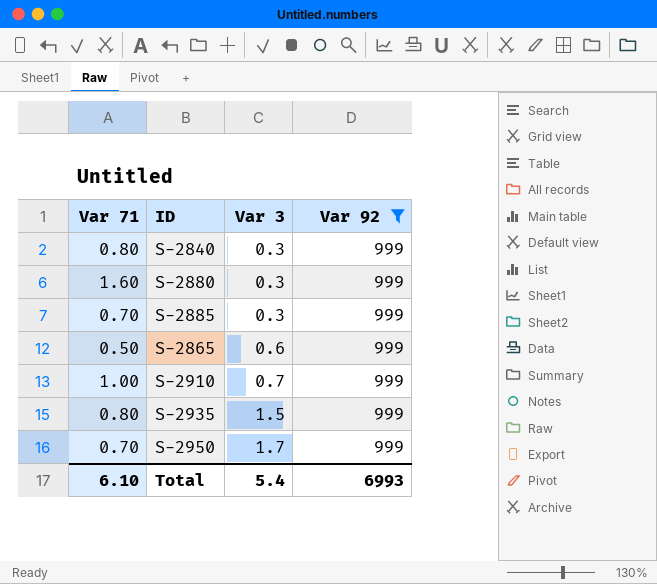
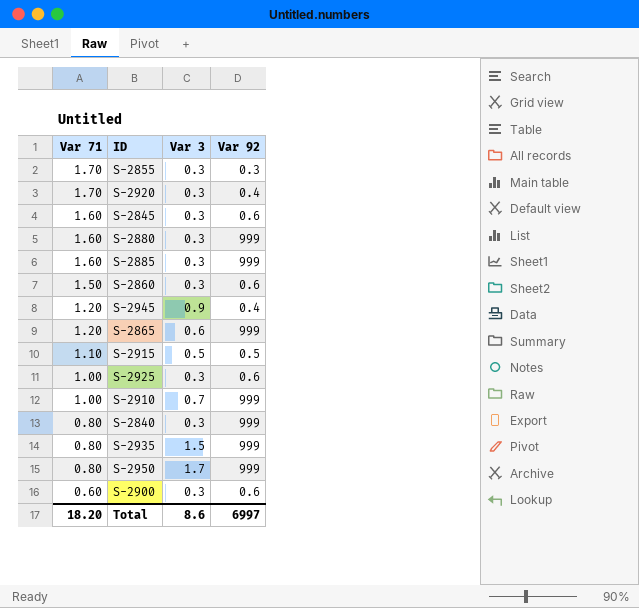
filter: Var 92 = 999 -> none
row order: Var 3 ascending -> Var 71 descending
S-2885 | Var 71: 0.70 -> 1.60
S-2865 | Var 71: 0.50 -> 1.20
S-2950 | Var 71: 0.70 -> 0.80
Total | Var 71: 6.10 -> 18.20
Total | Var 3: 5.4 -> 8.6
Total | Var 92: 6993 -> 6997

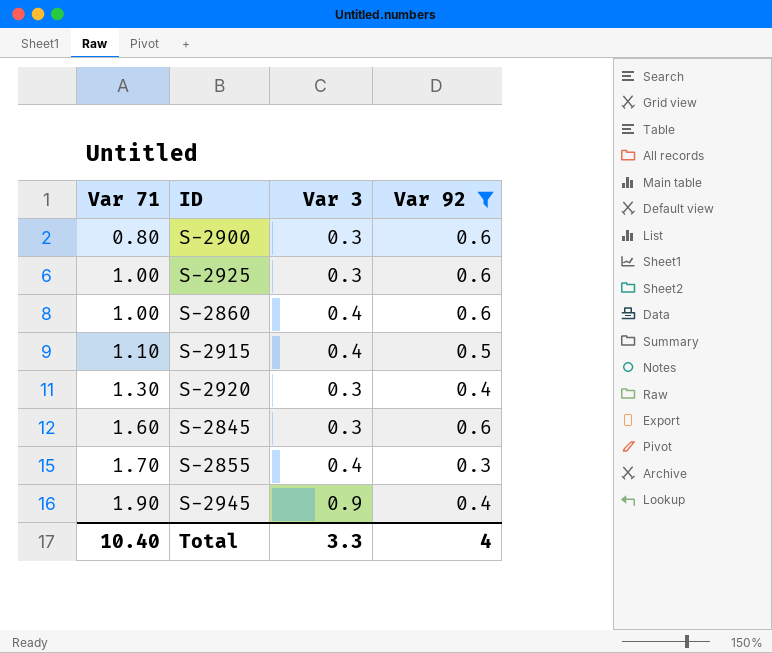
filter: none -> Var 92 != 999
row order: Var 71 descending -> Var 71 ascending
S-2900 | Var 71: 0.60 -> 0.80
S-2860 | Var 71: 1.50 -> 1.00
S-2860 | Var 3: 0.3 -> 0.4
S-2915 | Var 3: 0.5 -> 0.4
S-2920 | Var 71: 1.70 -> 1.30
S-2855 | Var 3: 0.3 -> 0.4
S-2945 | Var 71: 1.20 -> 1.90
Total | Var 71: 18.20 -> 10.40
Total | Var 3: 8.6 -> 3.3
Total | Var 92: 6997 -> 4

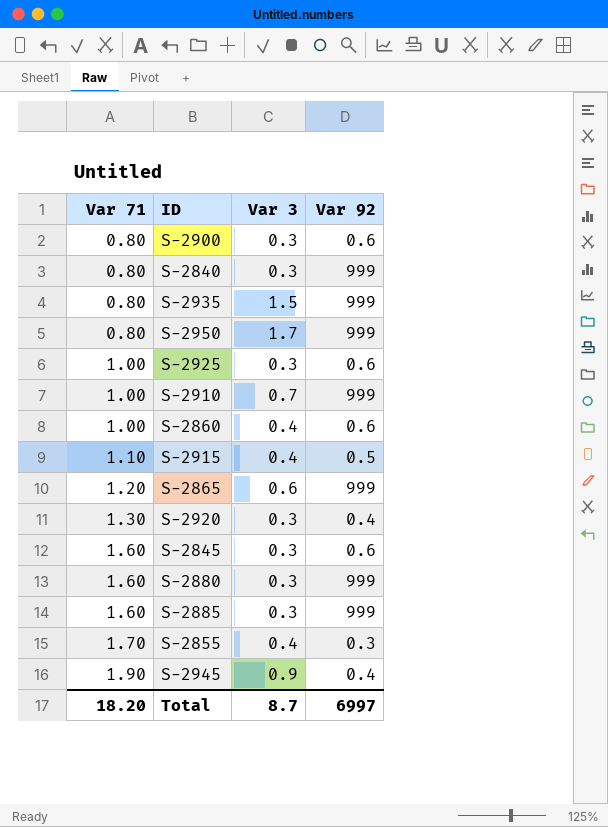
filter: Var 92 != 999 -> none
Total | Var 71: 10.40 -> 18.20
Total | Var 3: 3.3 -> 8.7
Total | Var 92: 4 -> 6997

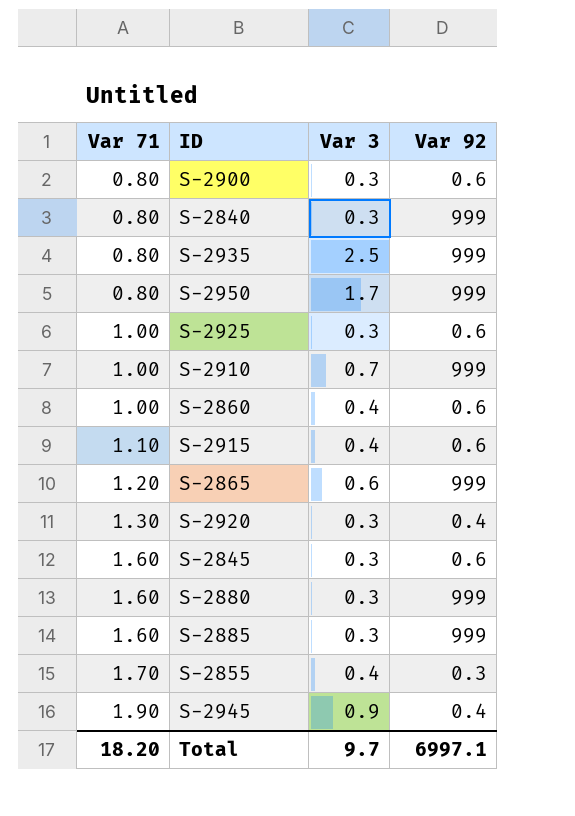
S-2935 | Var 3: 1.5 -> 2.5
S-2915 | Var 92: 0.5 -> 0.6
Total | Var 3: 8.7 -> 9.7
Total | Var 92: 6997 -> 6997.1

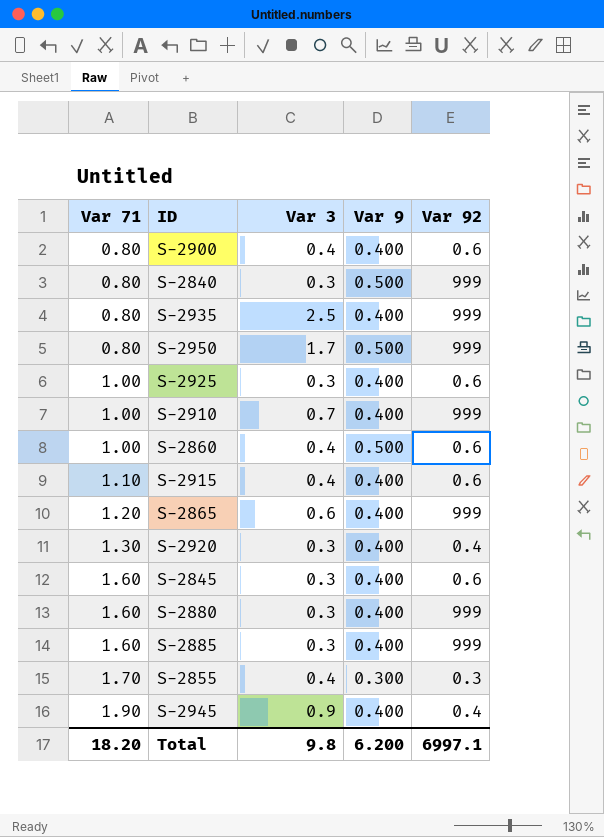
column Var 9 | position: none -> 4
S-2900 | Var 3: 0.3 -> 0.4
Total | Var 3: 9.7 -> 9.8

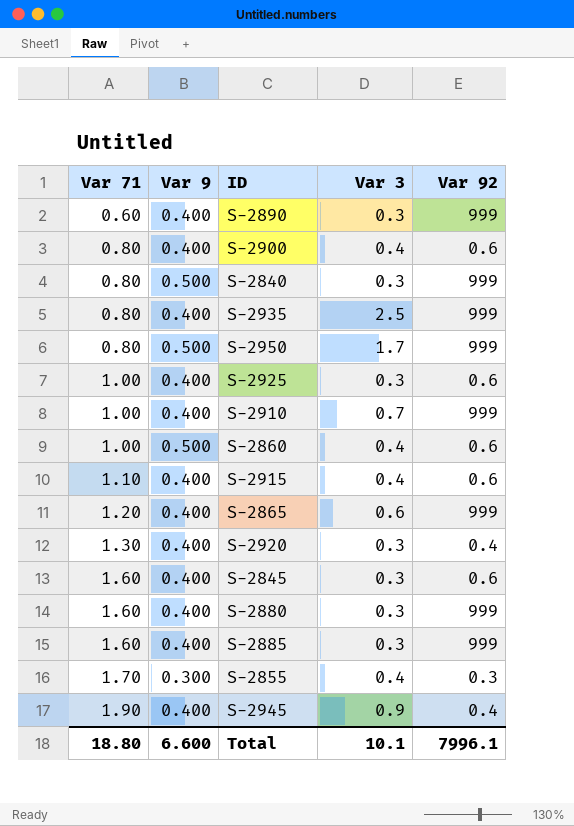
column Var 9 | position: 4 -> 2
row S-2890: none -> 0.60 | 0.400 | 0.3 | 999
Total | Var 71: 18.20 -> 18.80
Total | Var 9: 6.200 -> 6.600
Total | Var 3: 9.8 -> 10.1
Total | Var 92: 6997.1 -> 7996.1

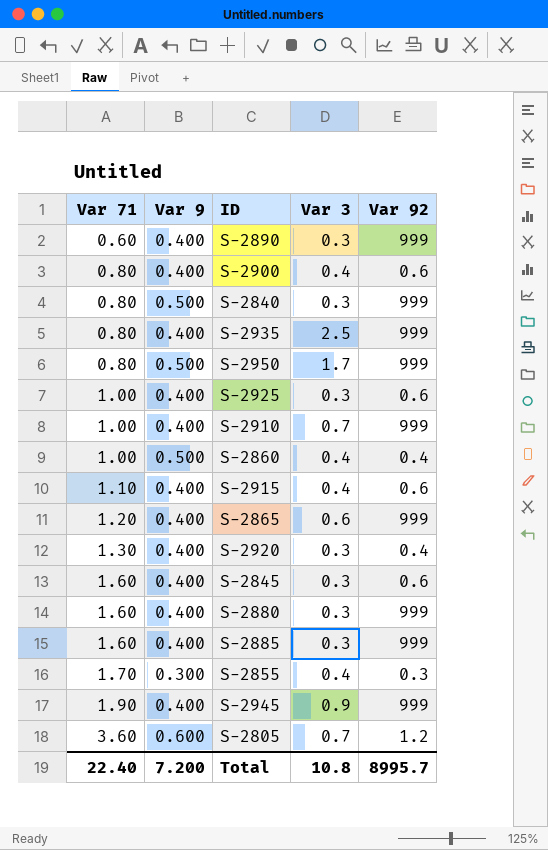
S-2860 | Var 92: 0.6 -> 0.4
S-2945 | Var 92: 0.4 -> 999
row S-2805: none -> 3.60 | 0.600 | 0.7 | 1.2
Total | Var 71: 18.80 -> 22.40
Total | Var 9: 6.600 -> 7.200
Total | Var 3: 10.1 -> 10.8
Total | Var 92: 7996.1 -> 8995.7

